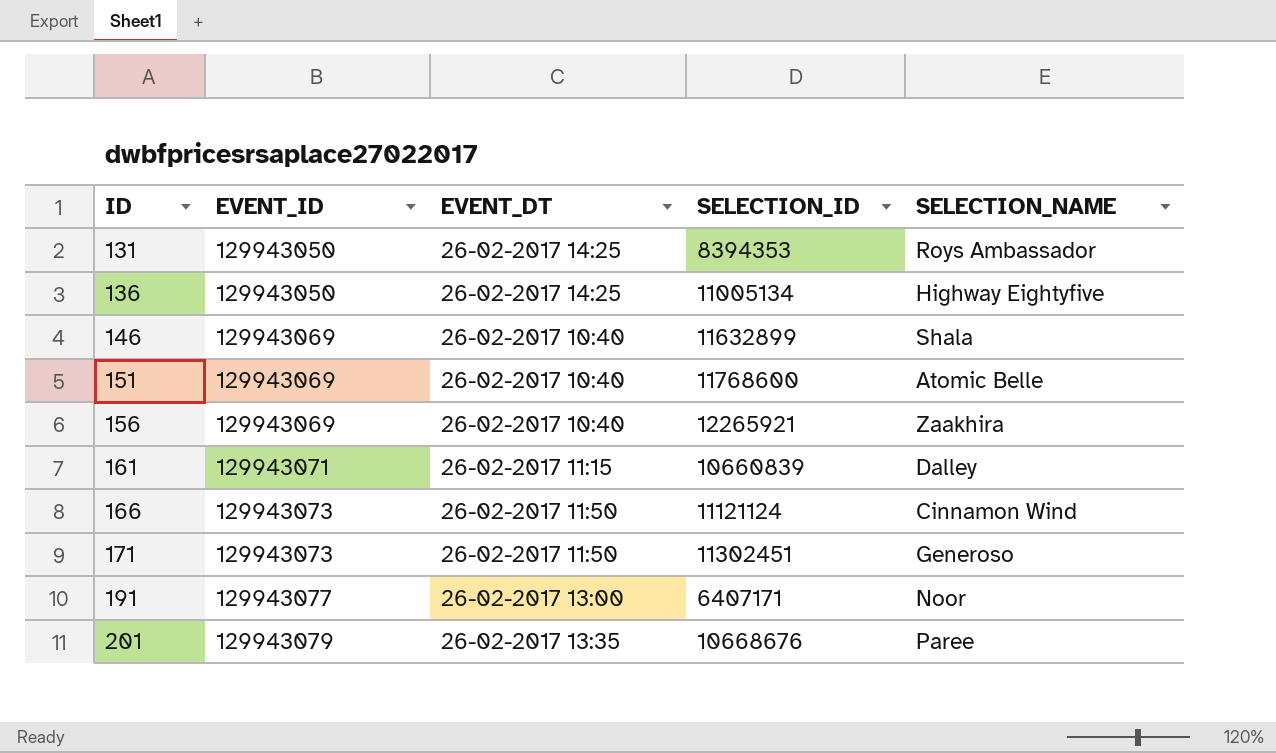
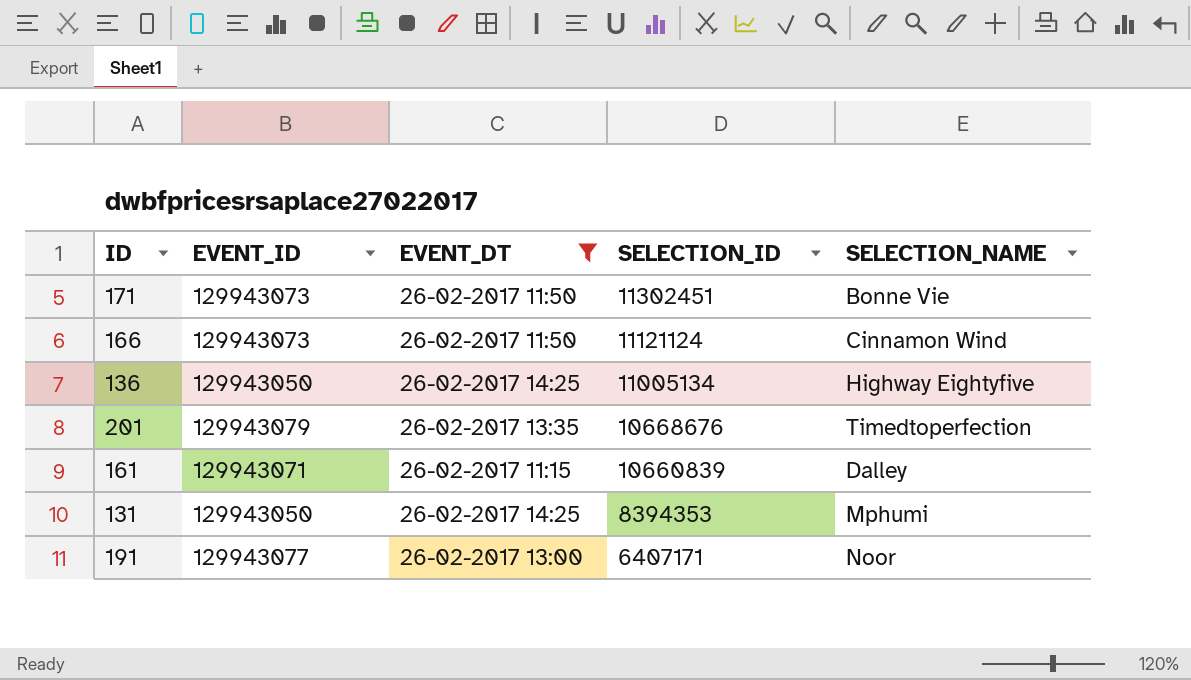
filter: none -> EVENT_DT != 26-02-2017 10:40
row order: ID ascending -> SELECTION_ID descending
171 | SELECTION_NAME: Generoso -> Bonne Vie
201 | SELECTION_NAME: Paree -> Timedtoperfection
131 | SELECTION_NAME: Roys Ambassador -> Mphumi

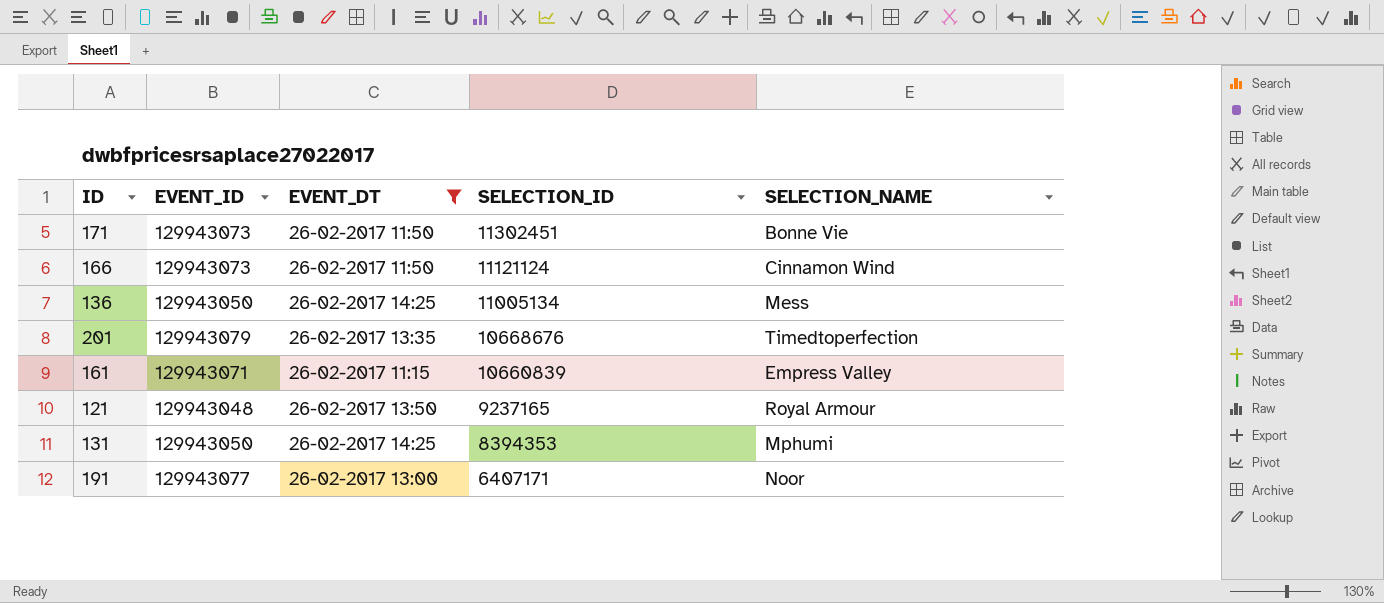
136 | SELECTION_NAME: Highway Eightyfive -> Mess
161 | SELECTION_NAME: Dalley -> Empress Valley
row 121: none -> 129943048 | 26-02-2017 13:50 | 9237165 | Royal Armour

